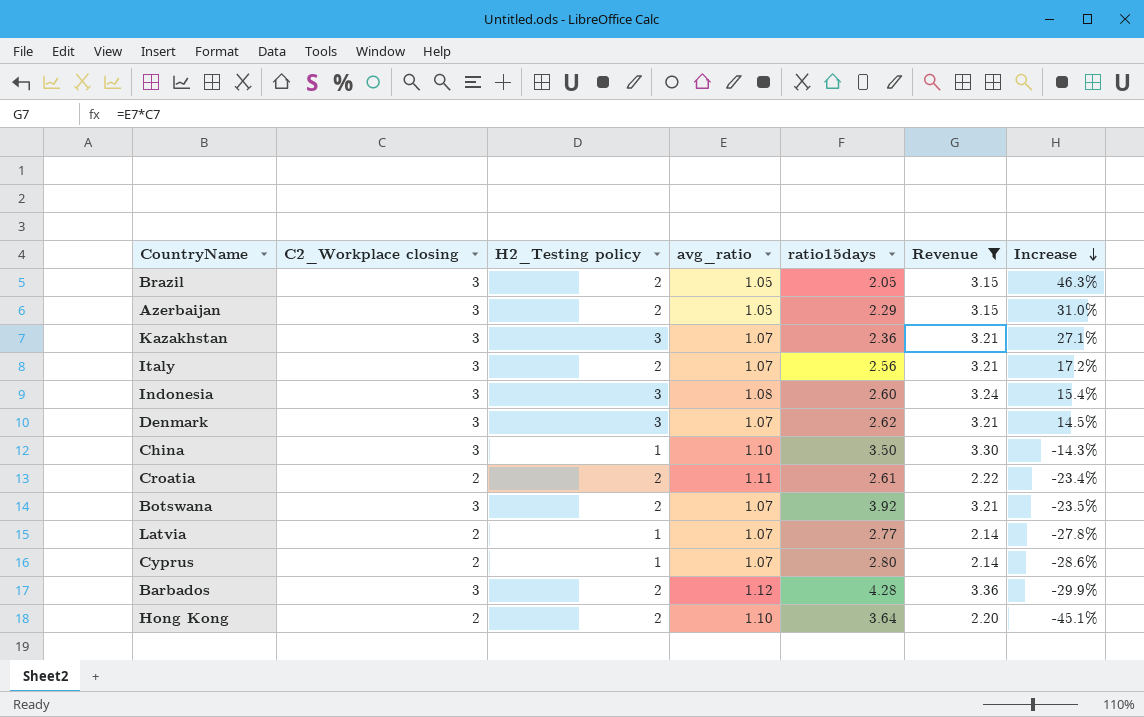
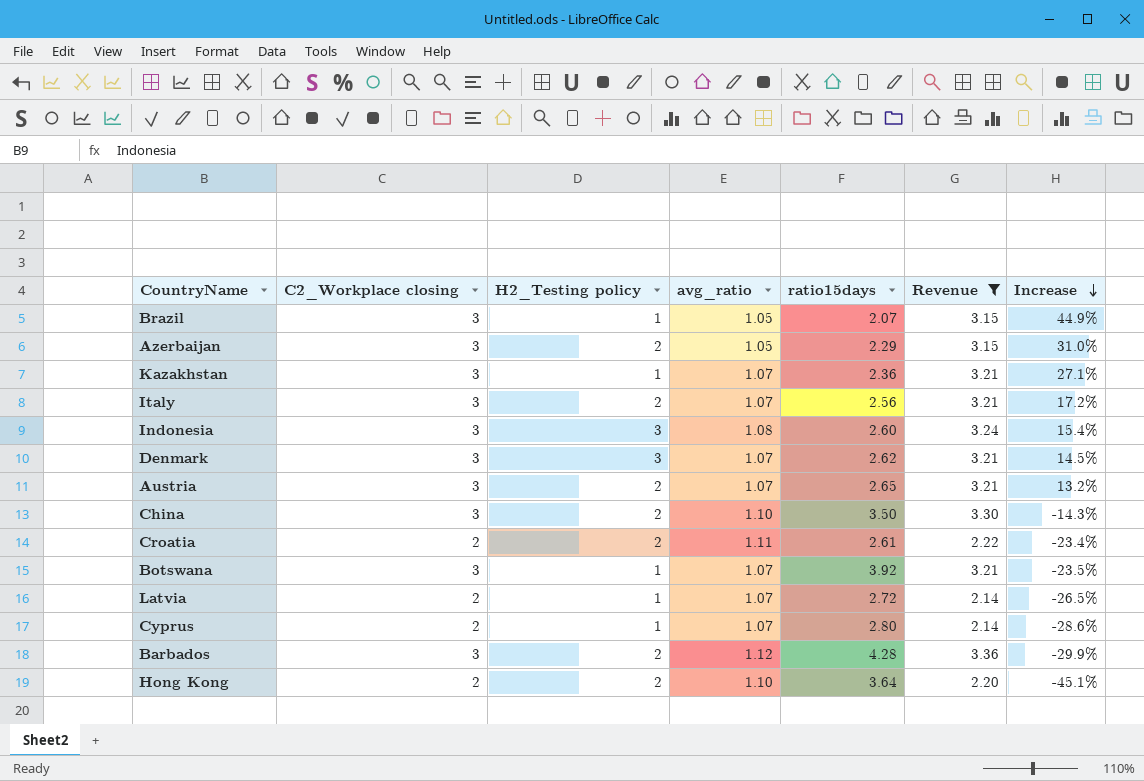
Brazil | H2_Testing policy: 2 -> 1
Brazil | ratio15days: 2.05 -> 2.07
Brazil | Increase: 46.3% -> 44.9%
Kazakhstan | H2_Testing policy: 3 -> 1
row Austria: none -> 3 | 2 | 1.07 | 2.65 | 3.21 | 13.2%
China | H2_Testing policy: 1 -> 2
Botswana | H2_Testing policy: 2 -> 1
Latvia | ratio15days: 2.77 -> 2.72
Latvia | Increase: -27.8% -> -26.5%

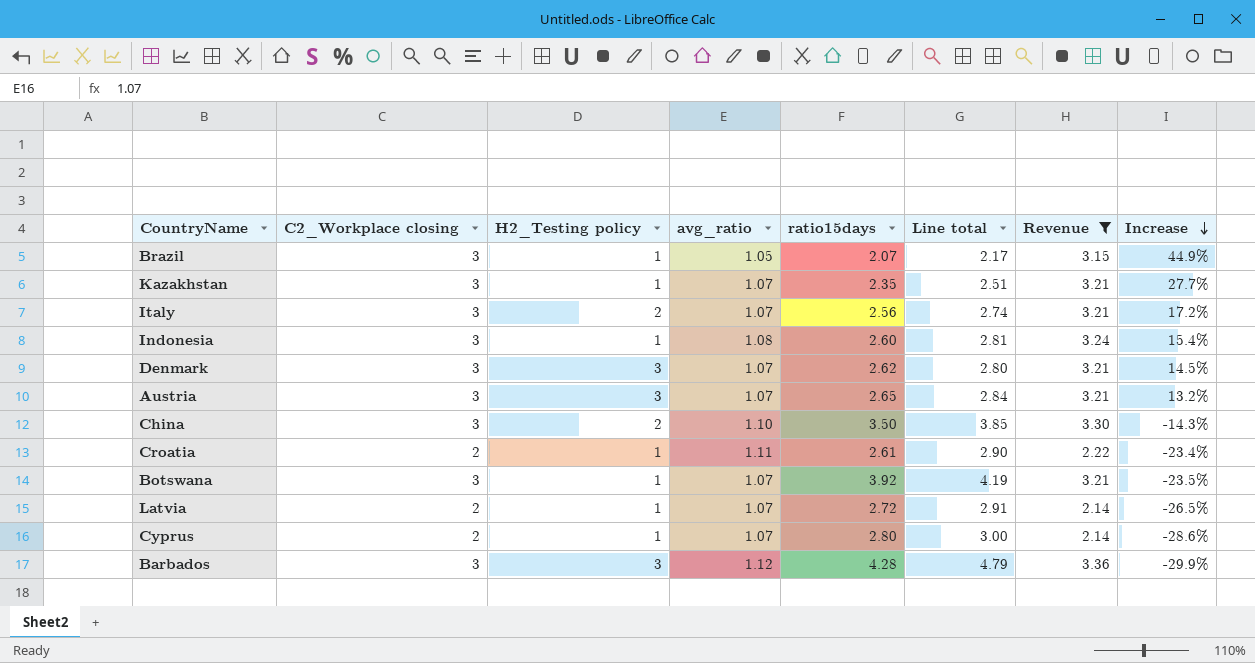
column Line total | formula: none -> [avg_ratio] * [ratio15days]
row Azerbaijan: 3 | 2 | 1.05 | 2.29 | 3.15 | 31.0% -> none
row Hong Kong: 2 | 2 | 1.10 | 3.64 | 2.20 | -45.1% -> none
Kazakhstan | ratio15days: 2.36 -> 2.35
Kazakhstan | Increase: 27.1% -> 27.7%
Indonesia | H2_Testing policy: 3 -> 1
Austria | H2_Testing policy: 2 -> 3
Croatia | H2_Testing policy: 2 -> 1
Barbados | H2_Testing policy: 2 -> 3

